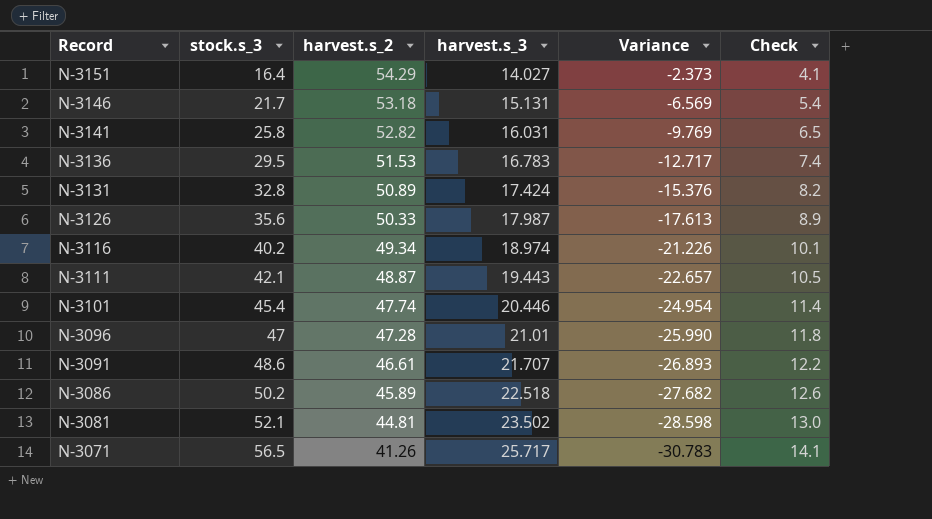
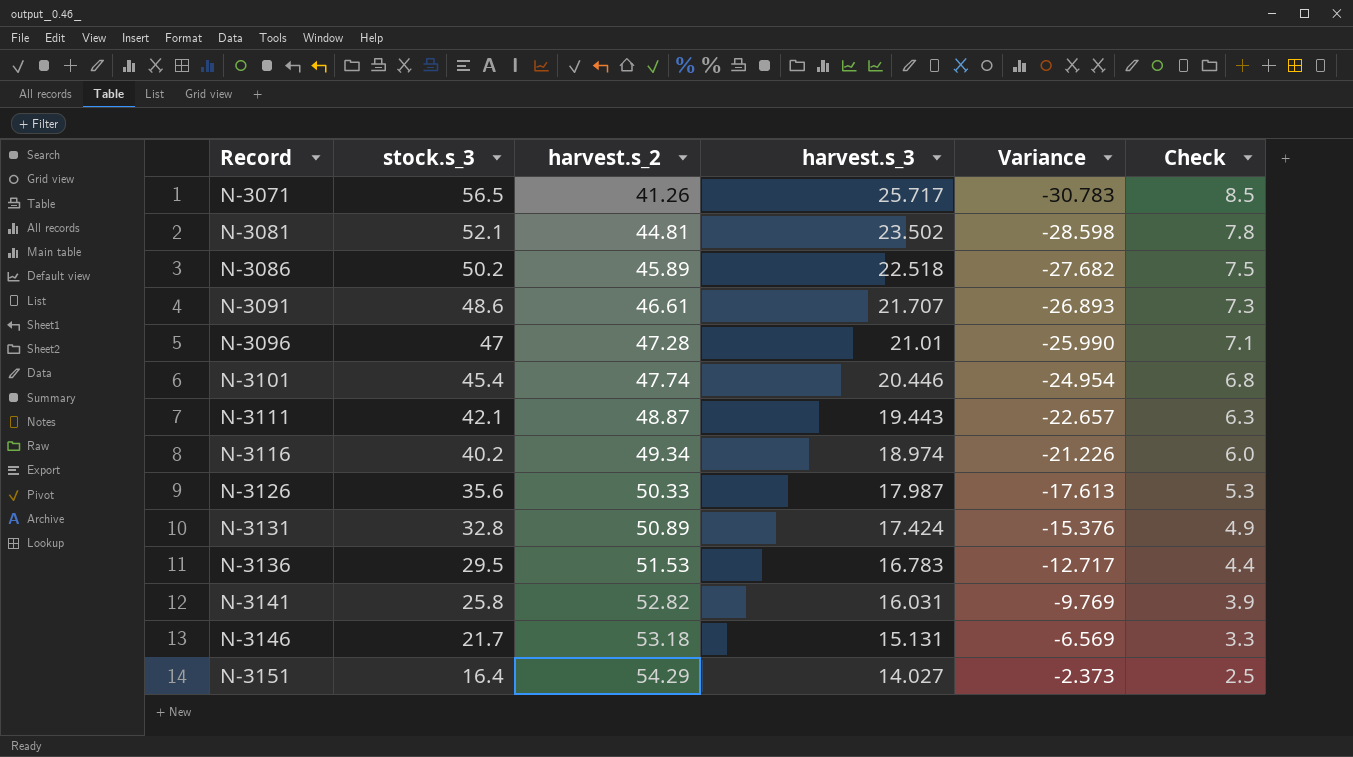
row order: Record descending -> Record ascending
column Check | formula: [stock.s_3] * 0.25 -> [stock.s_3] * 0.15

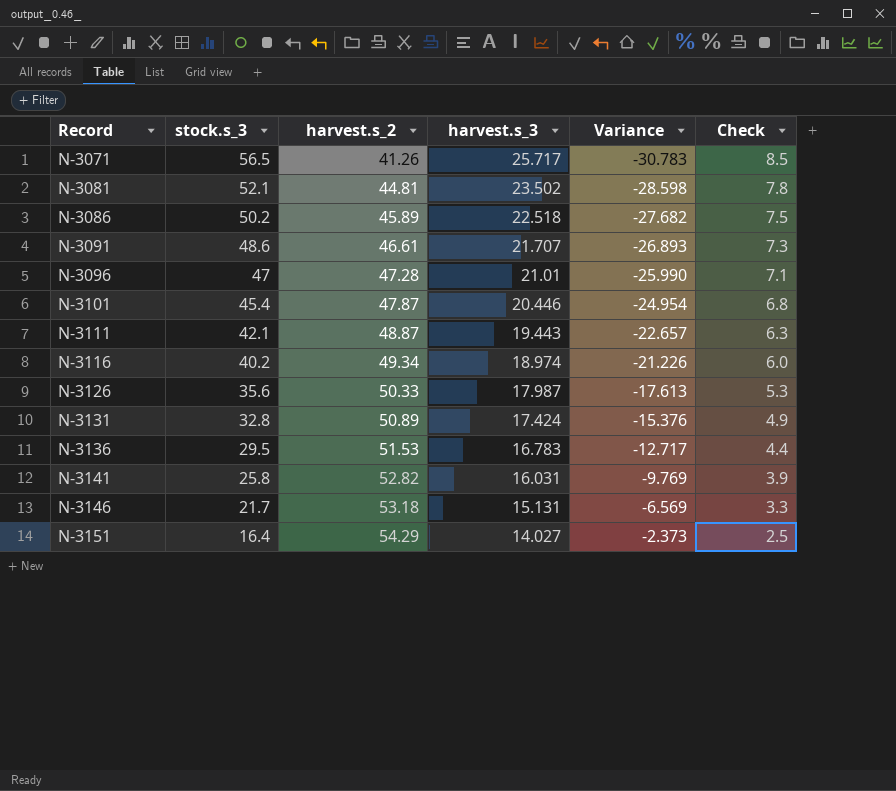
N-3101 | harvest.s_2: 47.74 -> 47.87

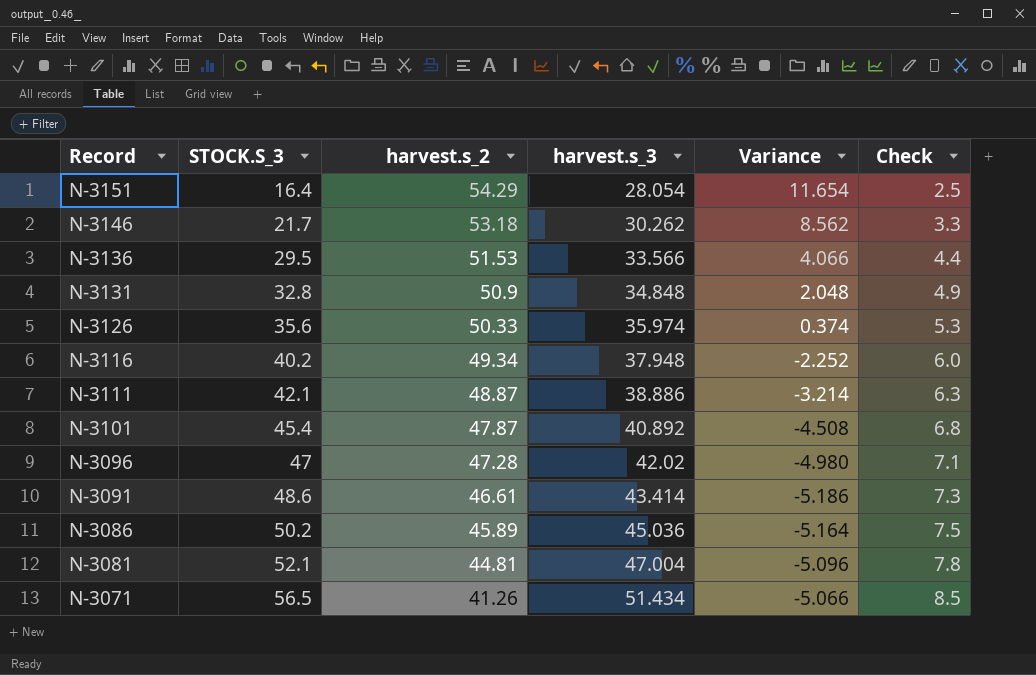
row order: Record ascending -> Record descending
column name: stock.s_3 -> STOCK.S_3
row N-3141: 25.8 | 52.82 | 16.031 | -9.769 | 3.9 -> none
N-3151 | harvest.s_3: 14.027 -> 28.054
N-3151 | Variance: -2.373 -> 11.654
N-3146 | harvest.s_3: 15.131 -> 30.262
N-3146 | Variance: -6.569 -> 8.562
N-3136 | harvest.s_3: 16.783 -> 33.566
N-3136 | Variance: -12.717 -> 4.066
N-3131 | harvest.s_2: 50.89 -> 50.9
N-3131 | harvest.s_3: 17.424 -> 34.848
N-3131 | Variance: -15.376 -> 2.048
N-3126 | harvest.s_3: 17.987 -> 35.974
N-3126 | Variance: -17.613 -> 0.374
N-3116 | harvest.s_3: 18.974 -> 37.948
N-3116 | Variance: -21.226 -> -2.252
N-3111 | harvest.s_3: 19.443 -> 38.886
N-3111 | Variance: -22.657 -> -3.214
N-3101 | harvest.s_3: 20.446 -> 40.892
N-3101 | Variance: -24.954 -> -4.508
N-3096 | harvest.s_3: 21.01 -> 42.02
N-3096 | Variance: -25.990 -> -4.980
N-3091 | harvest.s_3: 21.707 -> 43.414
N-3091 | Variance: -26.893 -> -5.186
N-3086 | harvest.s_3: 22.518 -> 45.036
N-3086 | Variance: -27.682 -> -5.164
N-3081 | harvest.s_3: 23.502 -> 47.004
N-3081 | Variance: -28.598 -> -5.096
N-3071 | harvest.s_3: 25.717 -> 51.434
N-3071 | Variance: -30.783 -> -5.066

